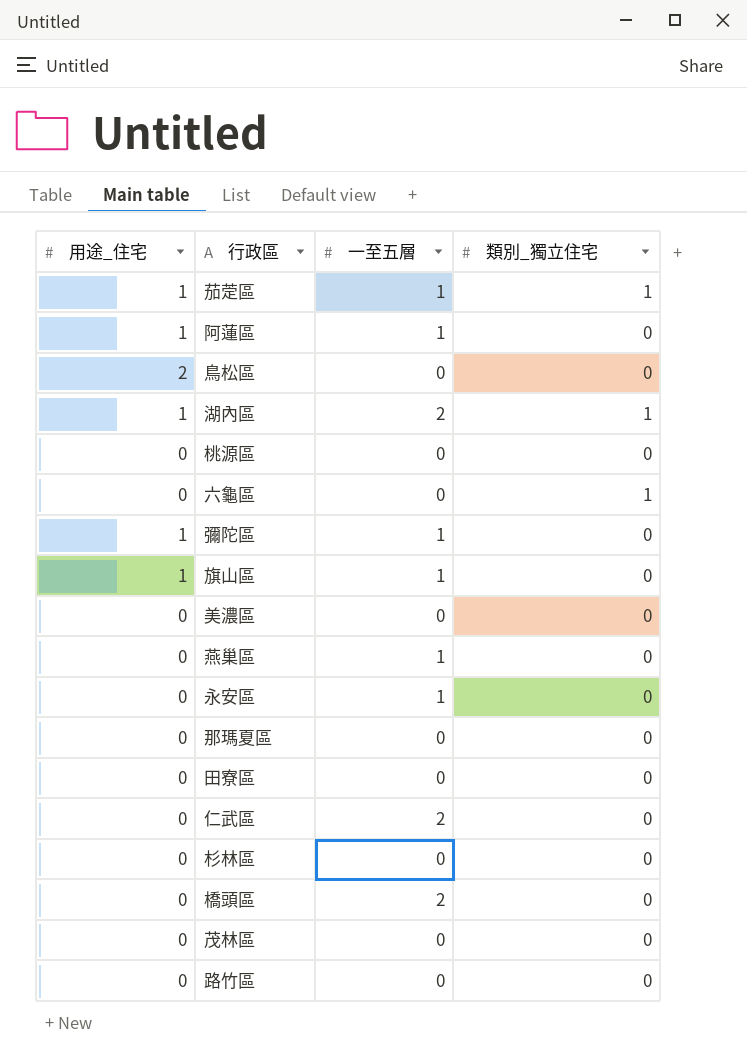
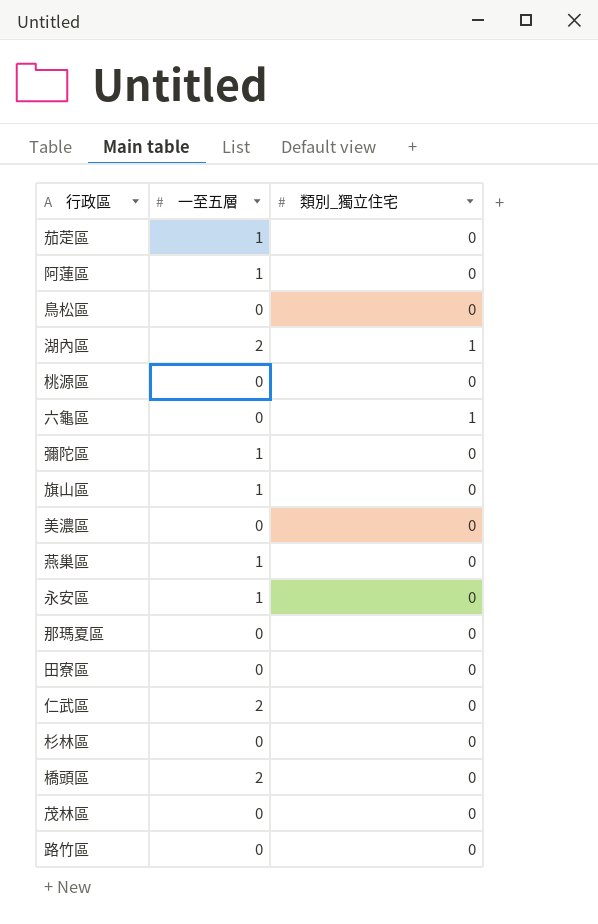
column 用途_住宅 | position: 1 -> none
茄萣區 | 類別_獨立住宅: 1 -> 0

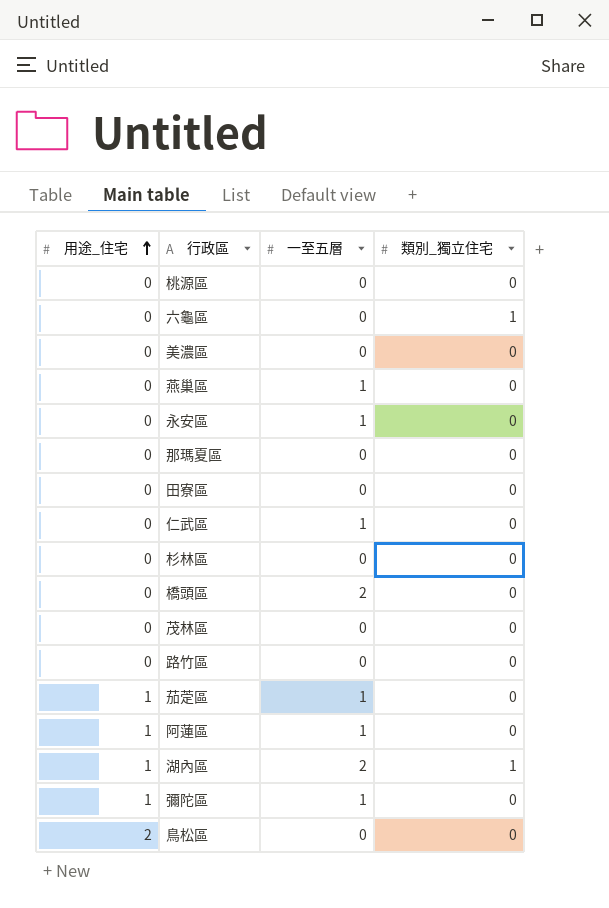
row order: none -> 用途_住宅 ascending
column 用途_住宅 | position: none -> 1
row 旗山區: 1 | 0 -> none
仁武區 | 一至五層: 2 -> 1

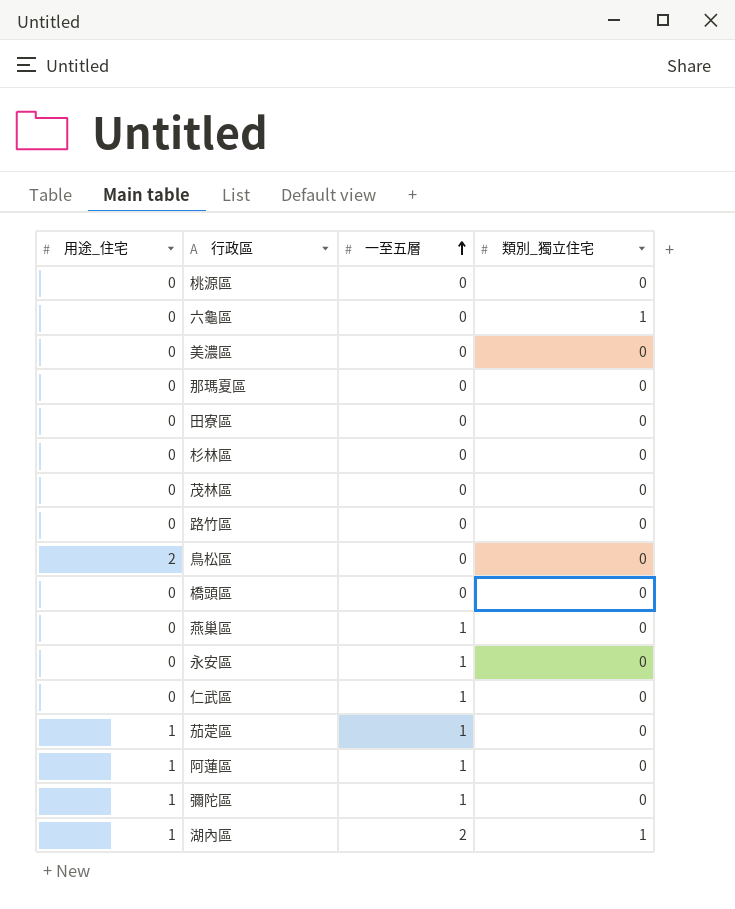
row order: 用途_住宅 ascending -> 一至五層 ascending
橋頭區 | 一至五層: 2 -> 0

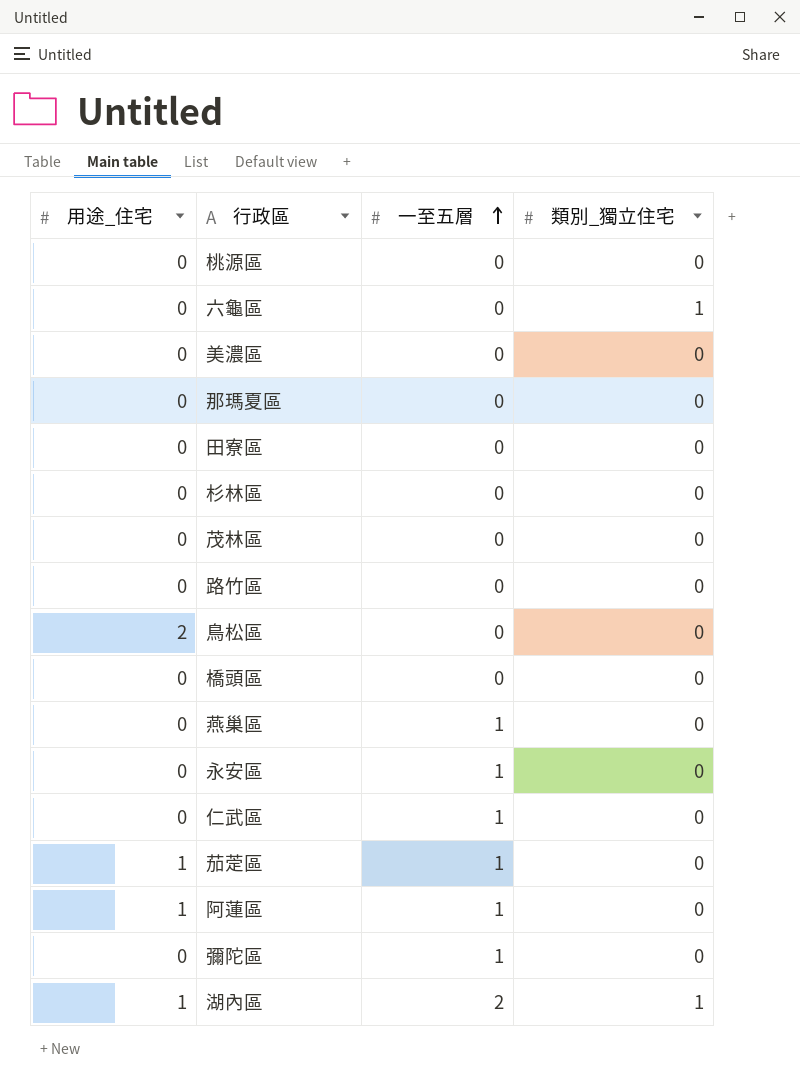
彌陀區 | 用途_住宅: 1 -> 0

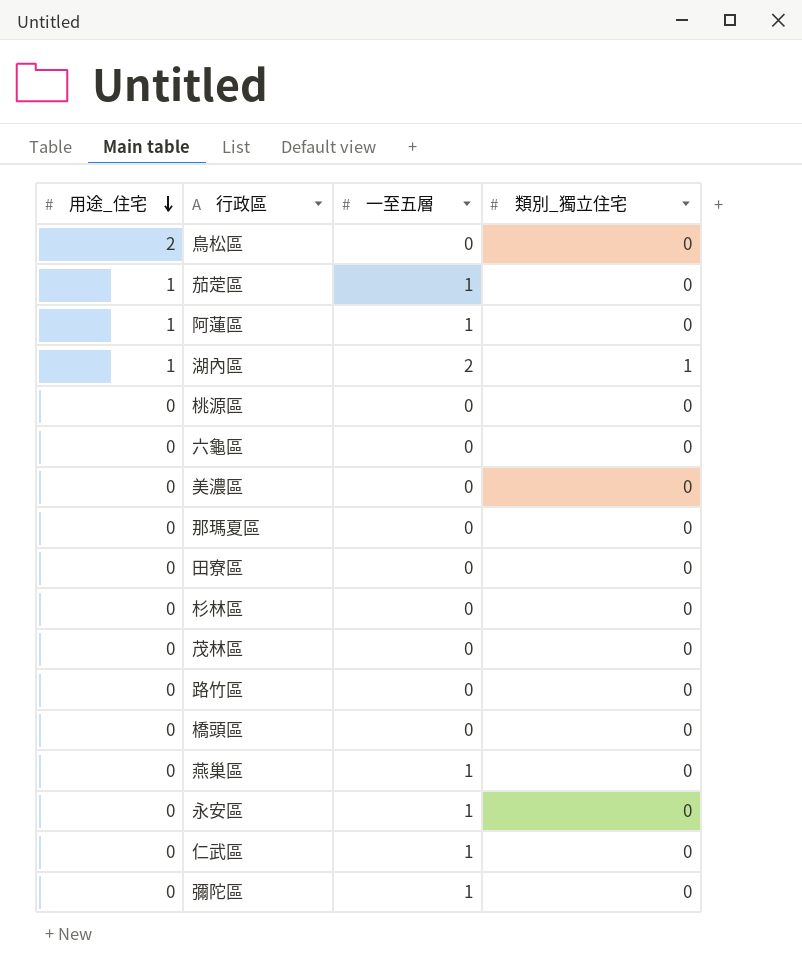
row order: 一至五層 ascending -> 用途_住宅 descending
六龜區 | 類別_獨立住宅: 1 -> 0

